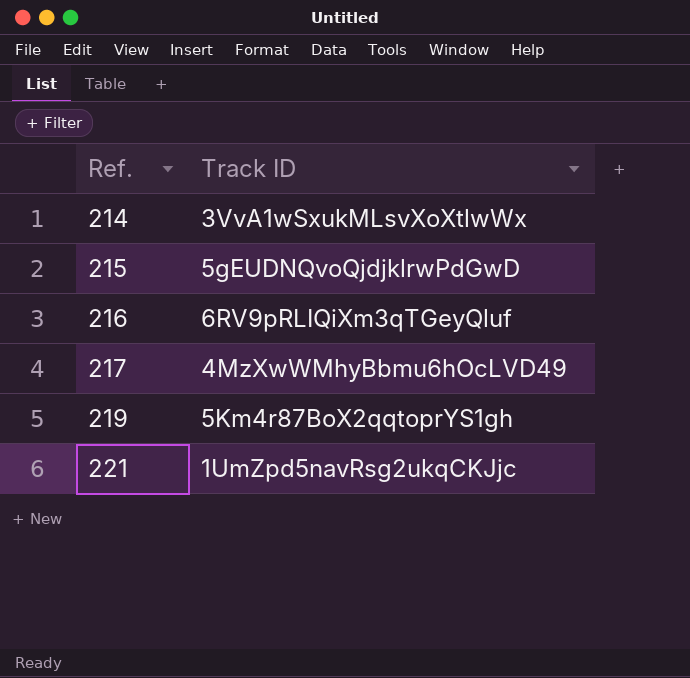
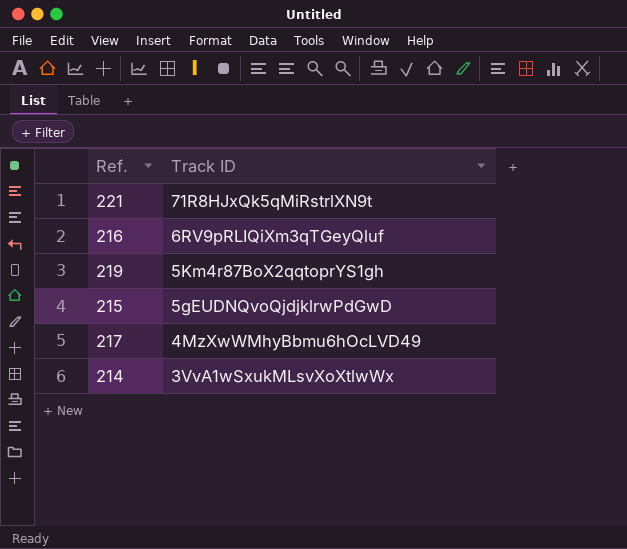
row order: Ref. ascending -> Track ID descending
221 | Track ID: 1UmZpd5navRsg2ukqCKJjc -> 71R8HJxQk5qMiRstrlXN9t

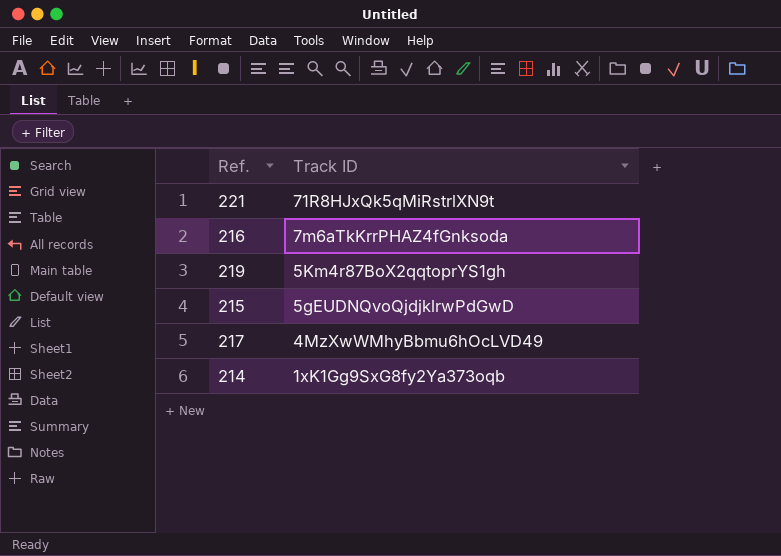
216 | Track ID: 6RV9pRLIQiXm3qTGeyQluf -> 7m6aTkKrrPHAZ4fGnksoda
214 | Track ID: 3VvA1wSxukMLsvXoXtlwWx -> 1xK1Gg9SxG8fy2Ya373oqb

